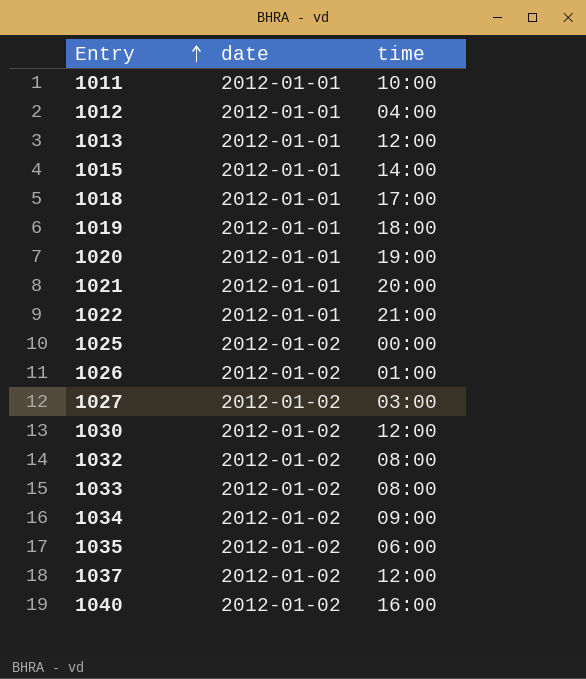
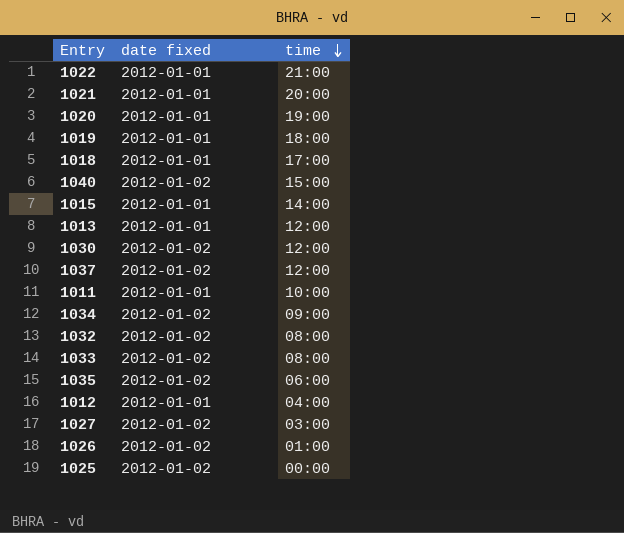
row order: Entry ascending -> time descending
column name: date -> date fixed
1040 | time: 16:00 -> 15:00

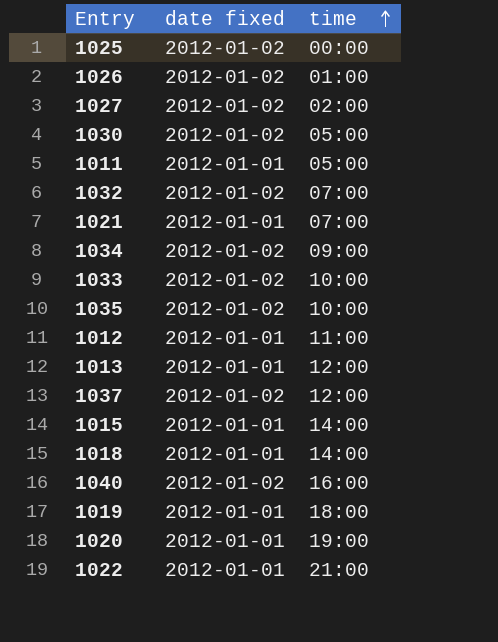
row order: time descending -> time ascending
1027 | time: 03:00 -> 02:00
1030 | time: 12:00 -> 05:00
1011 | time: 10:00 -> 05:00
1032 | time: 08:00 -> 07:00
1021 | time: 20:00 -> 07:00
1033 | time: 08:00 -> 10:00
1035 | time: 06:00 -> 10:00
1012 | time: 04:00 -> 11:00
1018 | time: 17:00 -> 14:00
1040 | time: 15:00 -> 16:00

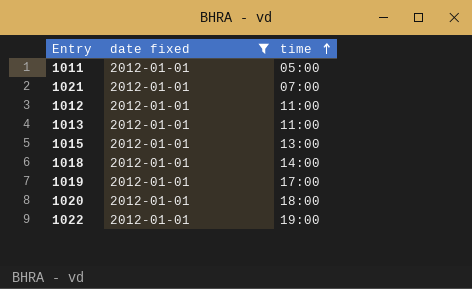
filter: none -> date fixed = 2012-01-01
1013 | time: 12:00 -> 11:00
1015 | time: 14:00 -> 13:00
1019 | time: 18:00 -> 17:00
1020 | time: 19:00 -> 18:00
1022 | time: 21:00 -> 19:00

